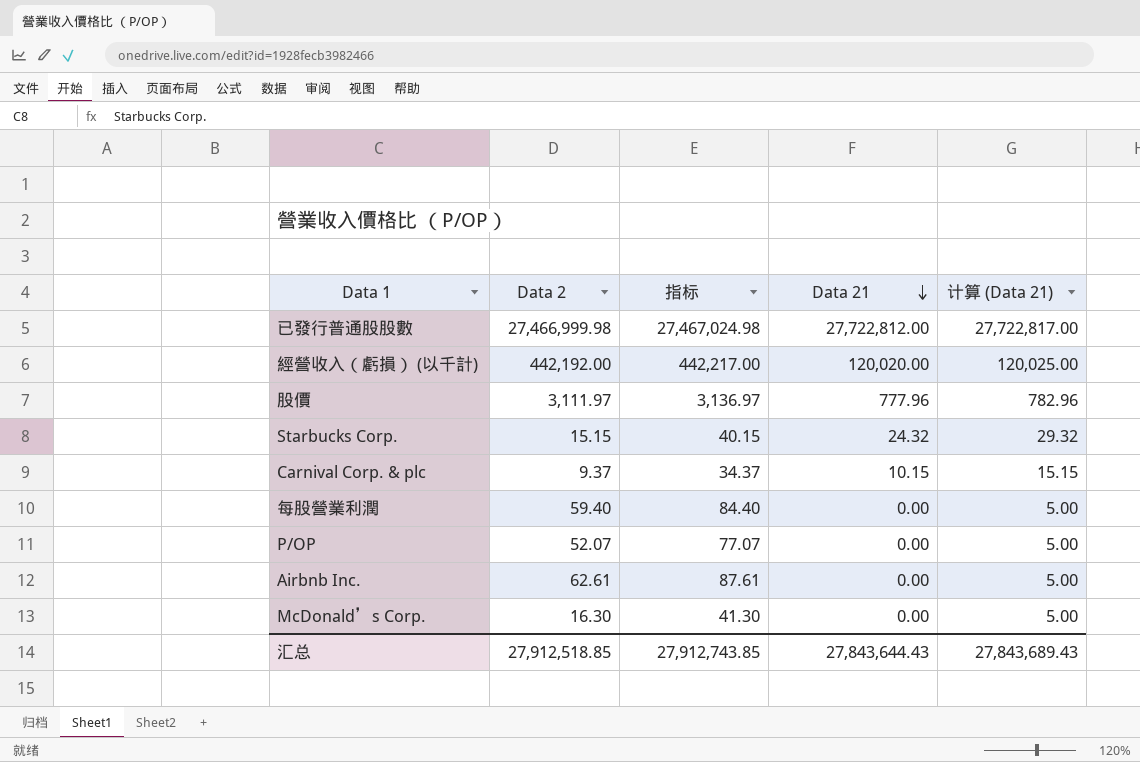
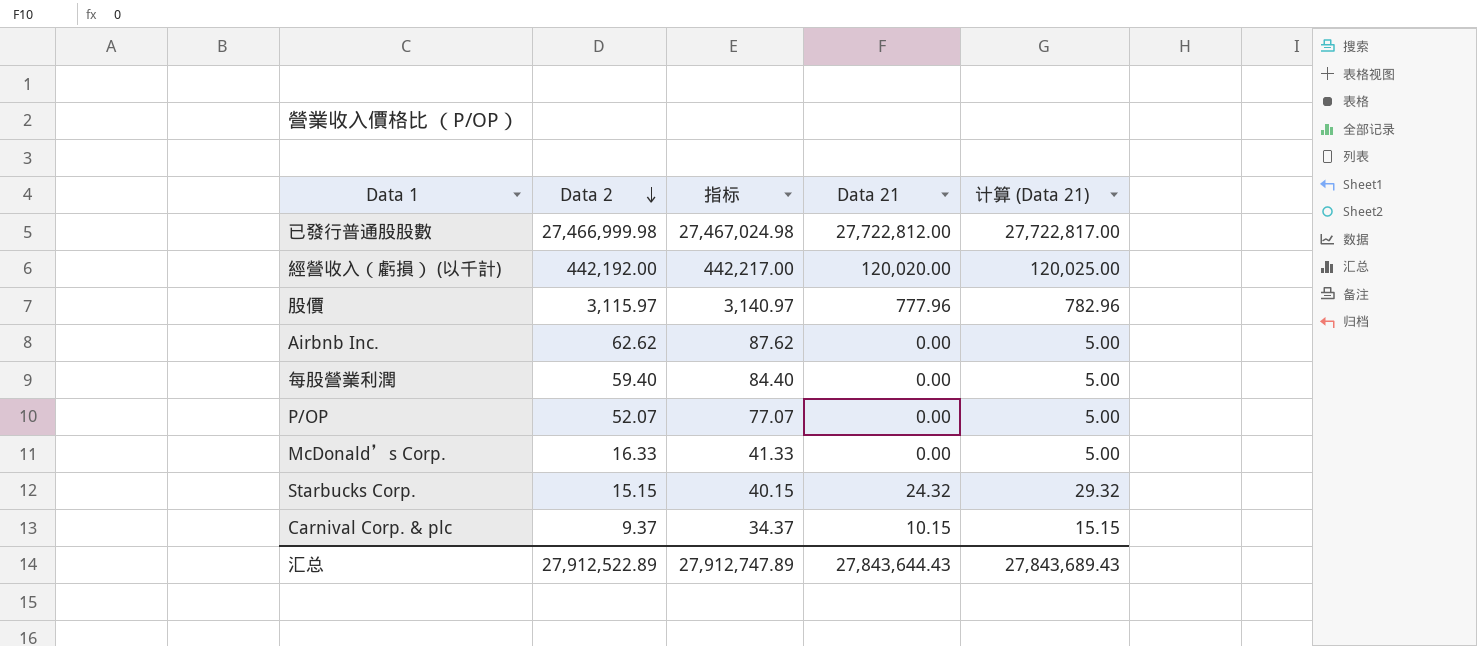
row order: Data 21 descending -> Data 2 descending
股價 | Data 2: 3,111.97 -> 3,115.97
股價 | 指标: 3,136.97 -> 3,140.97
Airbnb Inc. | Data 2: 62.61 -> 62.62
Airbnb Inc. | 指标: 87.61 -> 87.62
McDonald’s Corp. | Data 2: 16.30 -> 16.33
McDonald’s Corp. | 指标: 41.30 -> 41.33
汇总 | Data 2: 27,912,518.85 -> 27,912,522.89
汇总 | 指标: 27,912,743.85 -> 27,912,747.89

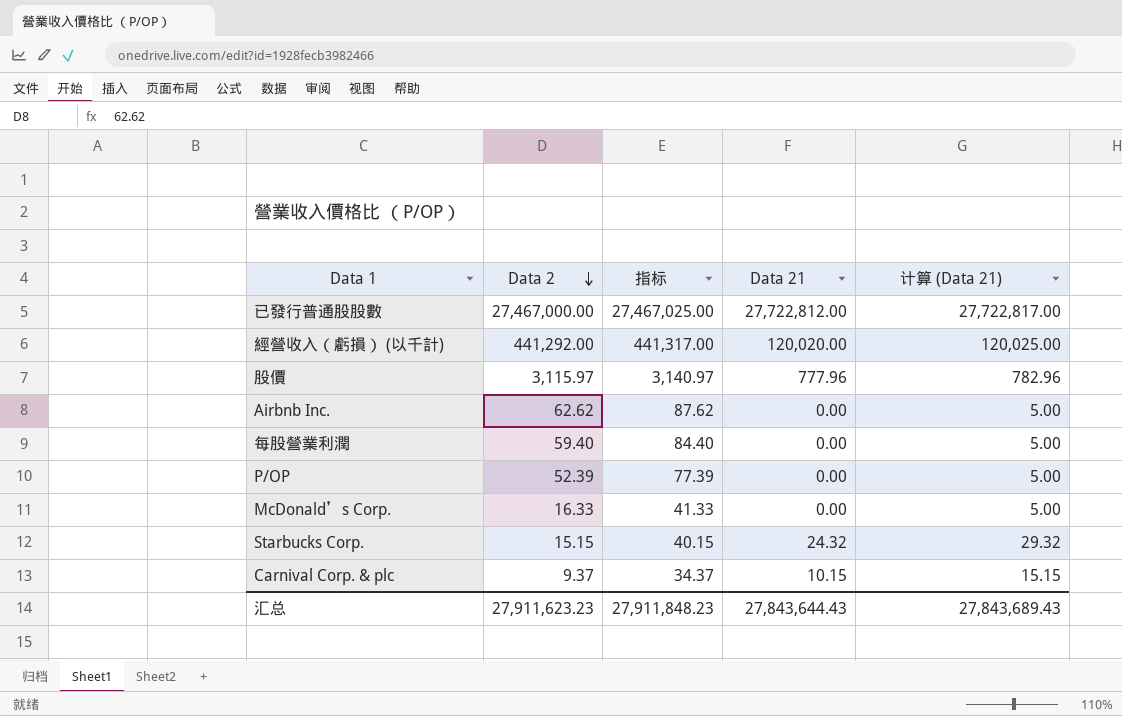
已發行普通股股數 | Data 2: 27,466,999.98 -> 27,467,000.00
已發行普通股股數 | 指标: 27,467,024.98 -> 27,467,025.00
經營收入（虧損） (以千計) | Data 2: 442,192.00 -> 441,292.00
經營收入（虧損） (以千計) | 指标: 442,217.00 -> 441,317.00
P/OP | Data 2: 52.07 -> 52.39
P/OP | 指标: 77.07 -> 77.39
汇总 | Data 2: 27,912,522.89 -> 27,911,623.23
汇总 | 指标: 27,912,747.89 -> 27,911,848.23

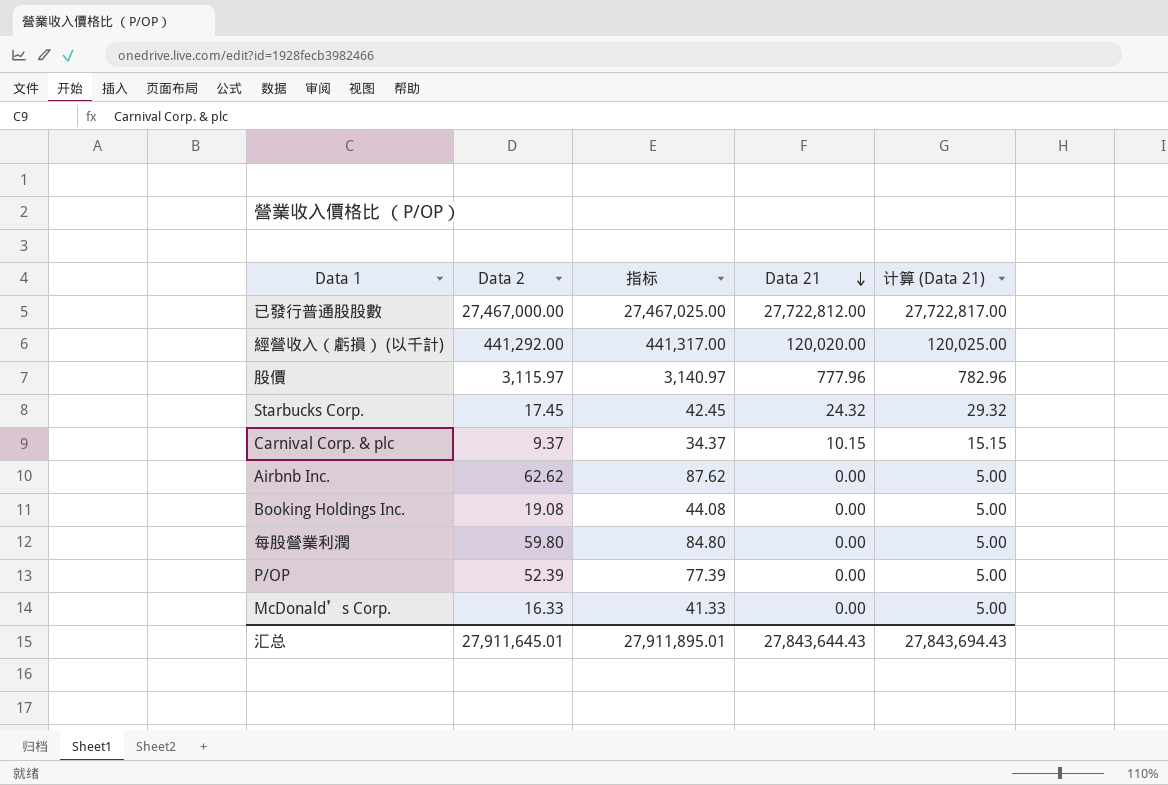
row order: Data 2 descending -> Data 21 descending
Starbucks Corp. | Data 2: 15.15 -> 17.45
Starbucks Corp. | 指标: 40.15 -> 42.45
row Booking Holdings Inc.: none -> 19.08 | 44.08 | 0.00 | 5.00
每股營業利潤 | Data 2: 59.40 -> 59.80
每股營業利潤 | 指标: 84.40 -> 84.80
汇总 | Data 2: 27,911,623.23 -> 27,911,645.01
汇总 | 指标: 27,911,848.23 -> 27,911,895.01
汇总 | 计算 (Data 21): 27,843,689.43 -> 27,843,694.43

